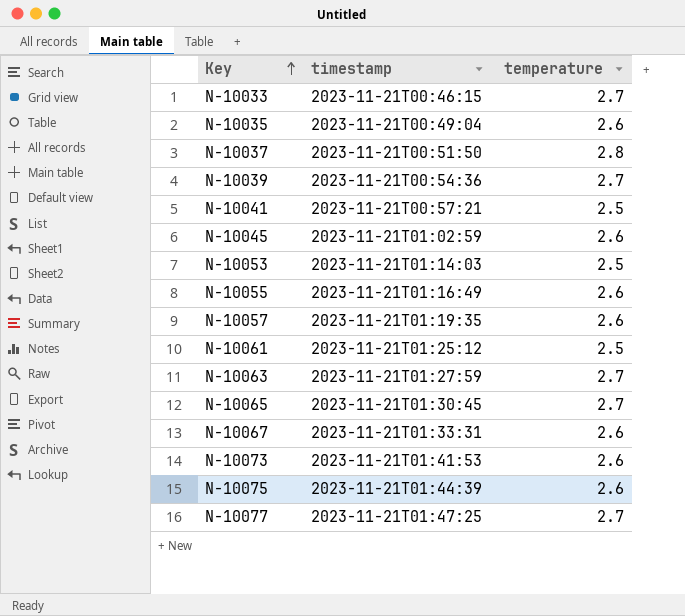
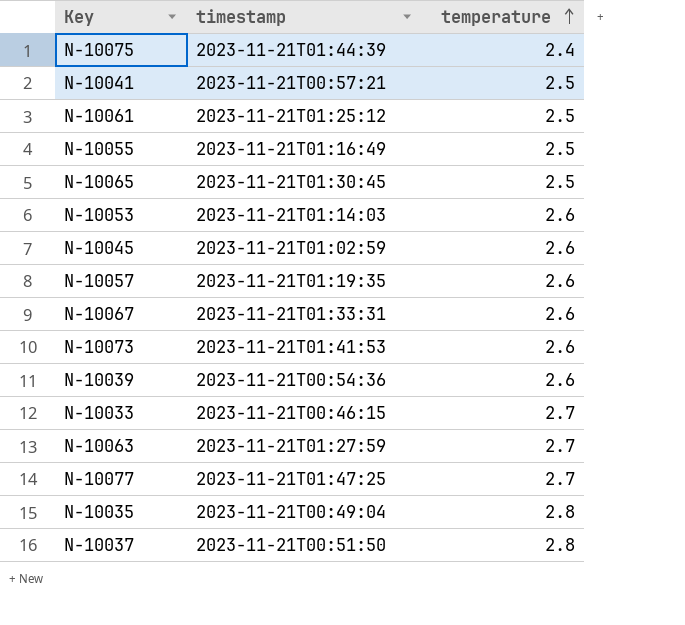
row order: Key ascending -> temperature ascending
N-10075 | temperature: 2.6 -> 2.4
N-10055 | temperature: 2.6 -> 2.5
N-10065 | temperature: 2.7 -> 2.5
N-10053 | temperature: 2.5 -> 2.6
N-10039 | temperature: 2.7 -> 2.6
N-10035 | temperature: 2.6 -> 2.8

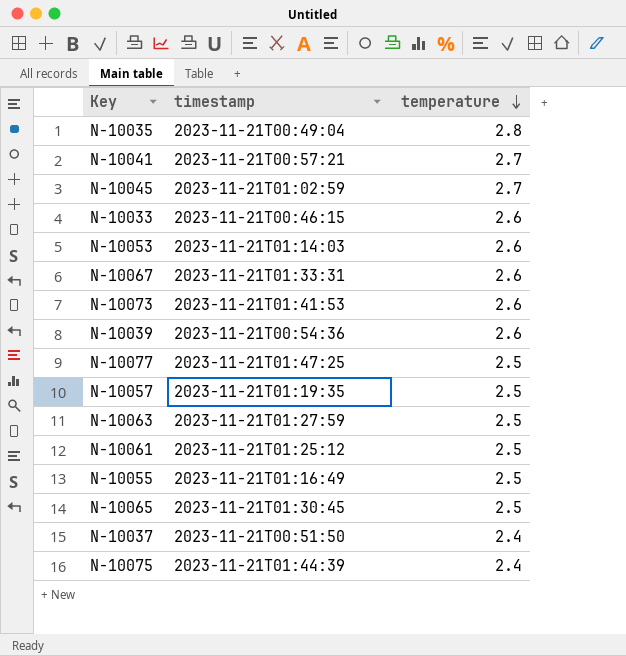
row order: temperature ascending -> temperature descending
N-10041 | temperature: 2.5 -> 2.7
N-10045 | temperature: 2.6 -> 2.7
N-10033 | temperature: 2.7 -> 2.6
N-10077 | temperature: 2.7 -> 2.5
N-10057 | temperature: 2.6 -> 2.5
N-10063 | temperature: 2.7 -> 2.5
N-10037 | temperature: 2.8 -> 2.4

